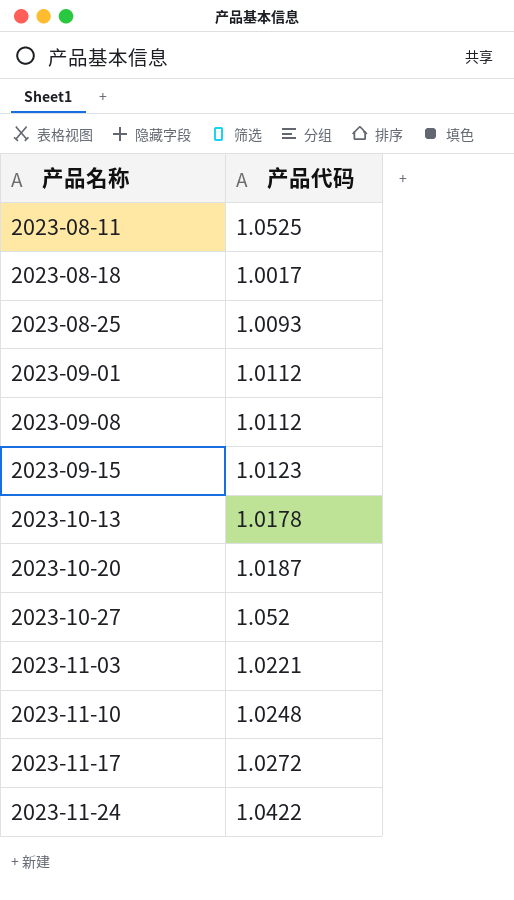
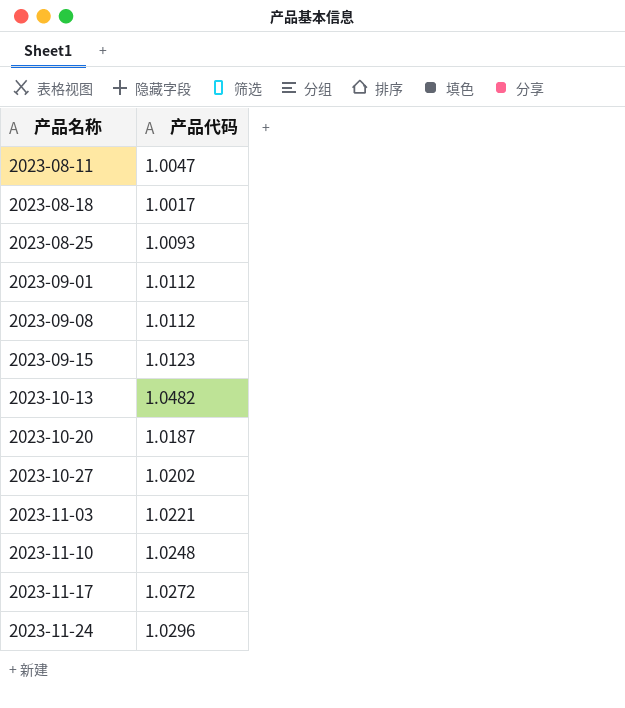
2023-08-11 | 产品代码: 1.0525 -> 1.0047
2023-10-13 | 产品代码: 1.0178 -> 1.0482
2023-10-27 | 产品代码: 1.052 -> 1.0202
2023-11-24 | 产品代码: 1.0422 -> 1.0296

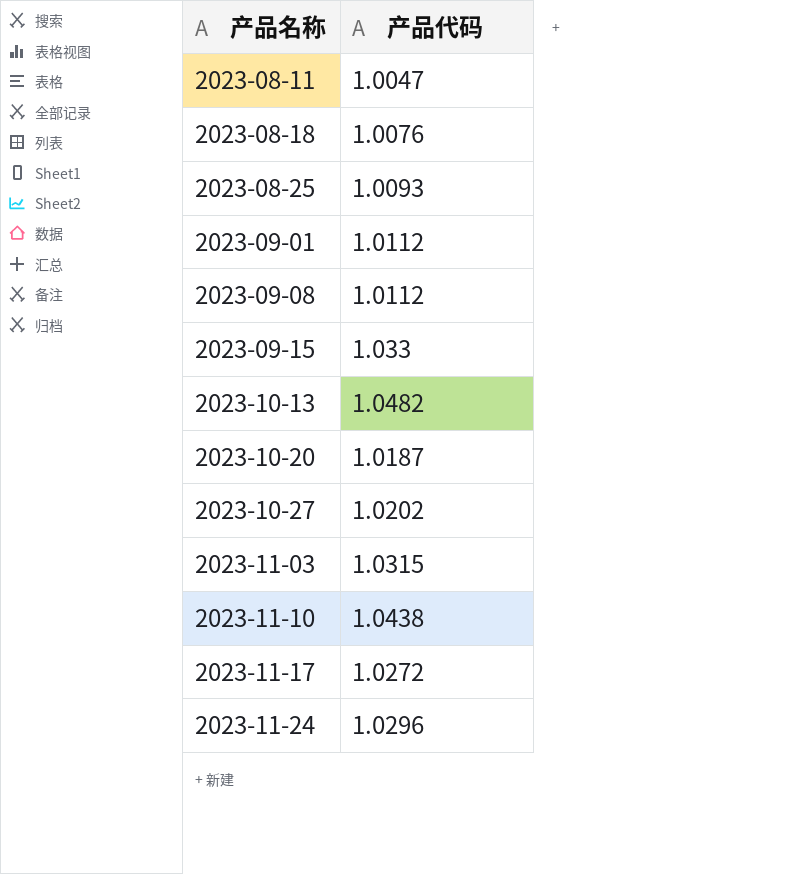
2023-08-18 | 产品代码: 1.0017 -> 1.0076
2023-09-15 | 产品代码: 1.0123 -> 1.033
2023-11-03 | 产品代码: 1.0221 -> 1.0315
2023-11-10 | 产品代码: 1.0248 -> 1.0438

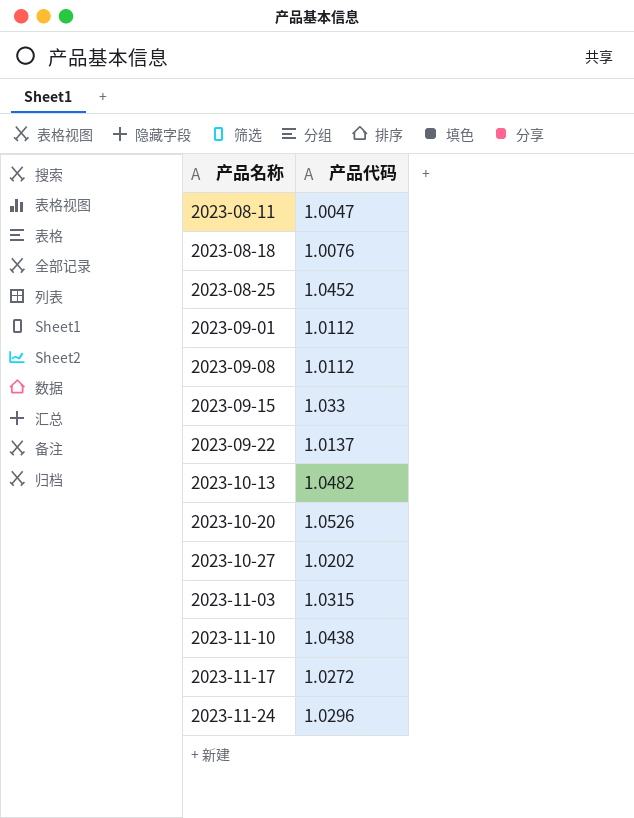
2023-08-25 | 产品代码: 1.0093 -> 1.0452
row 2023-09-22: none -> 1.0137
2023-10-20 | 产品代码: 1.0187 -> 1.0526

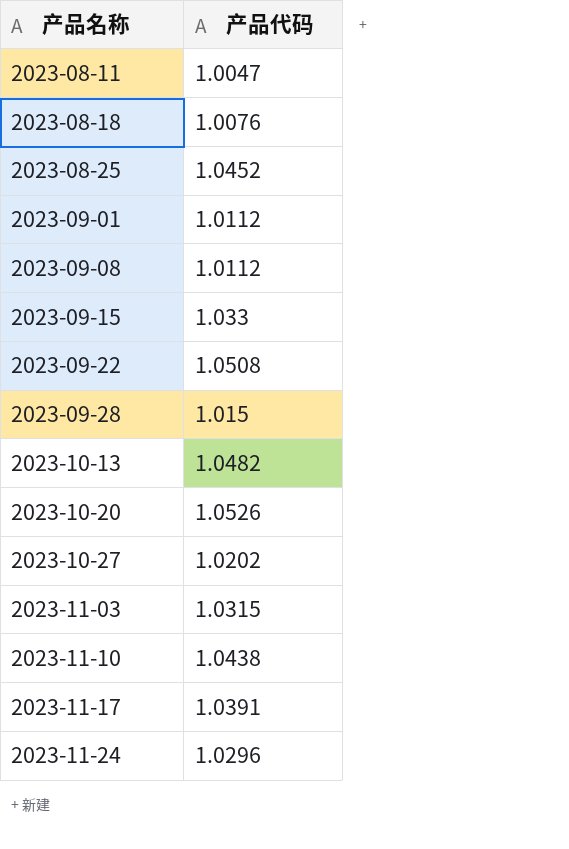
2023-09-22 | 产品代码: 1.0137 -> 1.0508
row 2023-09-28: none -> 1.015
2023-11-17 | 产品代码: 1.0272 -> 1.0391

